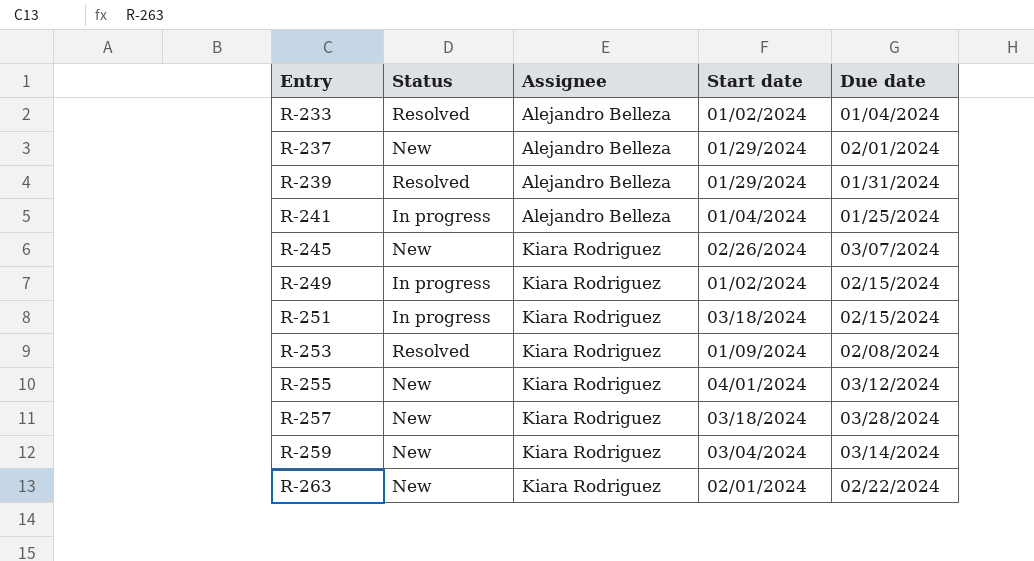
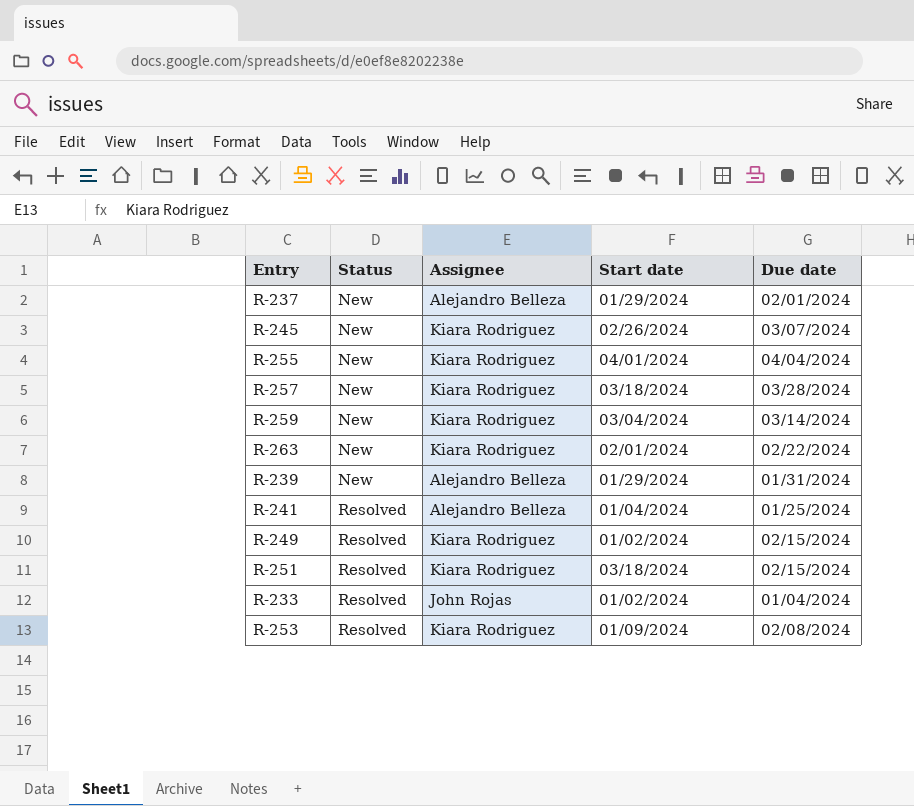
row order: Entry ascending -> Status ascending
R-255 | Due date: 03/12/2024 -> 04/04/2024
R-239 | Status: Resolved -> New
R-241 | Status: In progress -> Resolved
R-249 | Status: In progress -> Resolved
R-251 | Status: In progress -> Resolved
R-233 | Assignee: Alejandro Belleza -> John Rojas

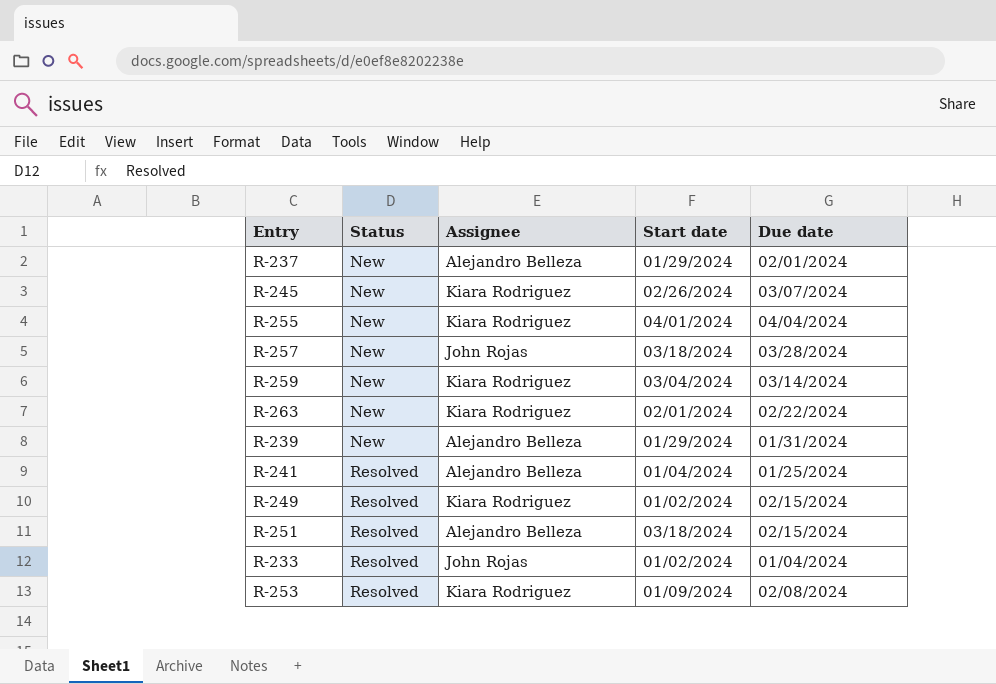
R-257 | Assignee: Kiara Rodriguez -> John Rojas
R-251 | Assignee: Kiara Rodriguez -> Alejandro Belleza

